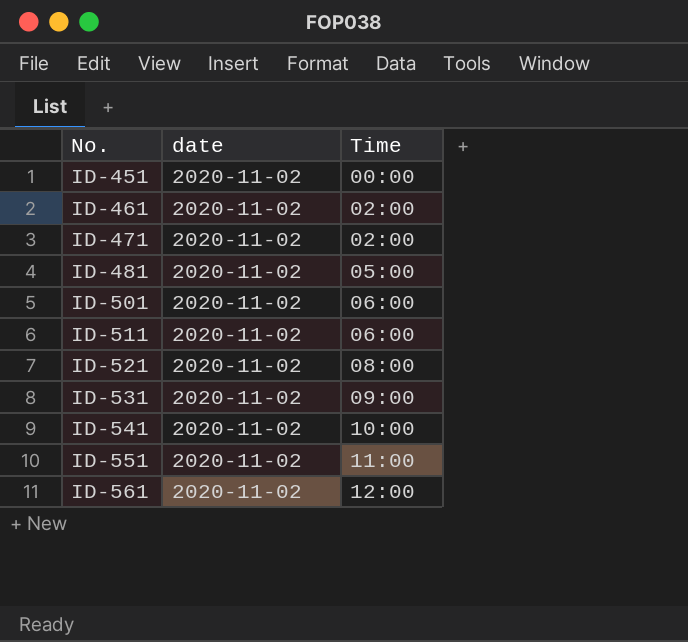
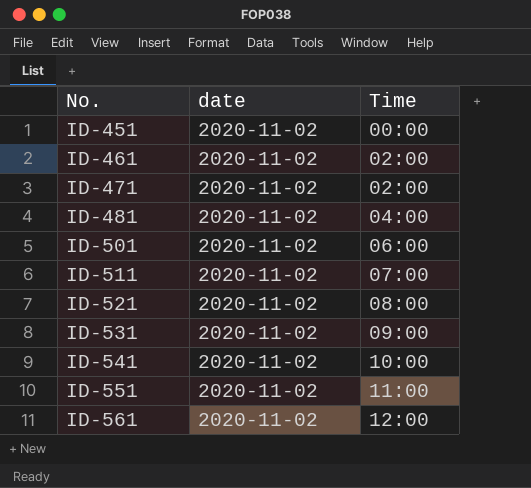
ID-481 | Time: 05:00 -> 04:00
ID-511 | Time: 06:00 -> 07:00

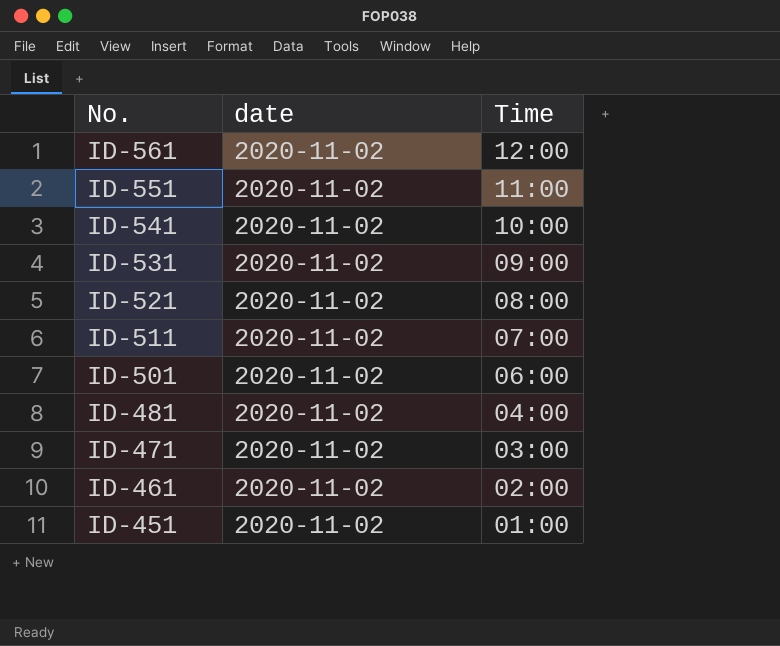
row order: No. ascending -> No. descending
ID-471 | Time: 02:00 -> 03:00
ID-451 | Time: 00:00 -> 01:00

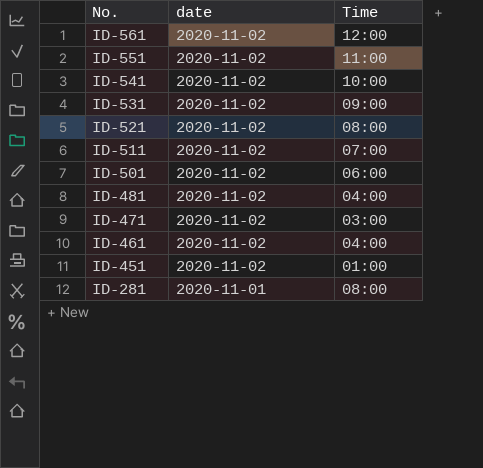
ID-461 | Time: 02:00 -> 04:00
row ID-281: none -> 2020-11-01 | 08:00

